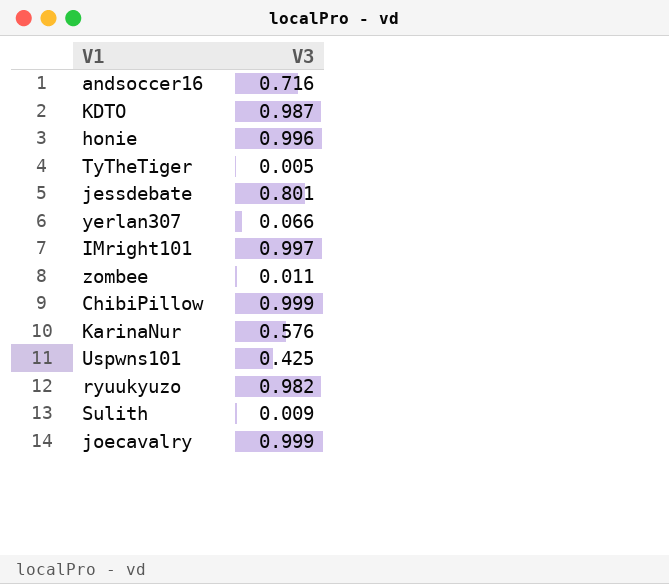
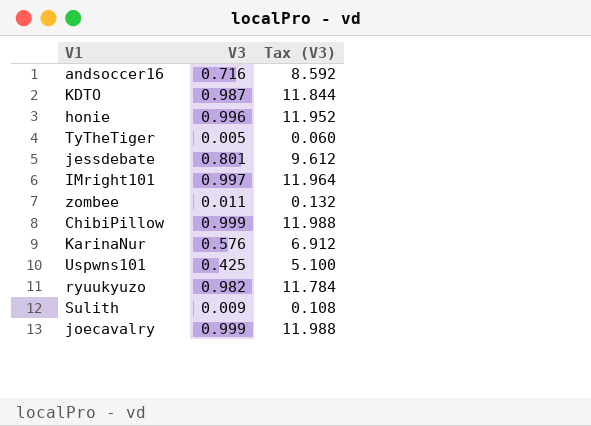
column Tax (V3) | formula: none -> [V3] * 12
row yerlan307: 0.066 -> none

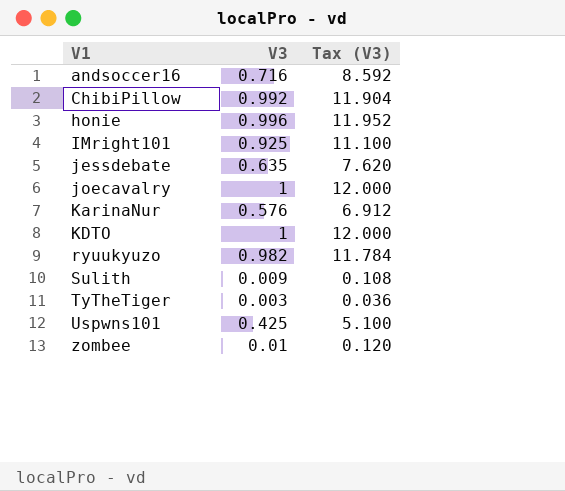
row order: none -> V1 ascending
ChibiPillow | V3: 0.999 -> 0.992
ChibiPillow | Tax (V3): 11.988 -> 11.904
IMright101 | V3: 0.997 -> 0.925
IMright101 | Tax (V3): 11.964 -> 11.100
jessdebate | V3: 0.801 -> 0.635
jessdebate | Tax (V3): 9.612 -> 7.620
joecavalry | V3: 0.999 -> 1
joecavalry | Tax (V3): 11.988 -> 12.000
KDTO | V3: 0.987 -> 1
KDTO | Tax (V3): 11.844 -> 12.000
TyTheTiger | V3: 0.005 -> 0.003
TyTheTiger | Tax (V3): 0.060 -> 0.036
zombee | V3: 0.011 -> 0.01
zombee | Tax (V3): 0.132 -> 0.120

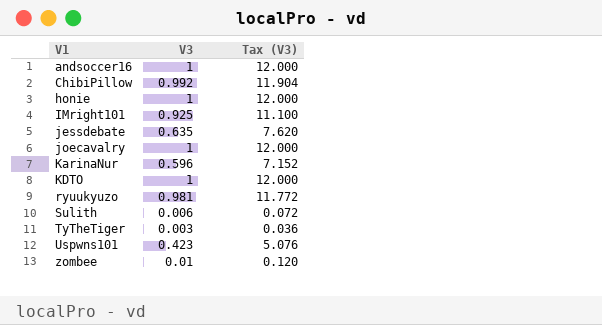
andsoccer16 | V3: 0.716 -> 1
andsoccer16 | Tax (V3): 8.592 -> 12.000
honie | V3: 0.996 -> 1
honie | Tax (V3): 11.952 -> 12.000
KarinaNur | V3: 0.576 -> 0.596
KarinaNur | Tax (V3): 6.912 -> 7.152
ryuukyuzo | V3: 0.982 -> 0.981
ryuukyuzo | Tax (V3): 11.784 -> 11.772
Sulith | V3: 0.009 -> 0.006
Sulith | Tax (V3): 0.108 -> 0.072
Uspwns101 | V3: 0.425 -> 0.423
Uspwns101 | Tax (V3): 5.100 -> 5.076

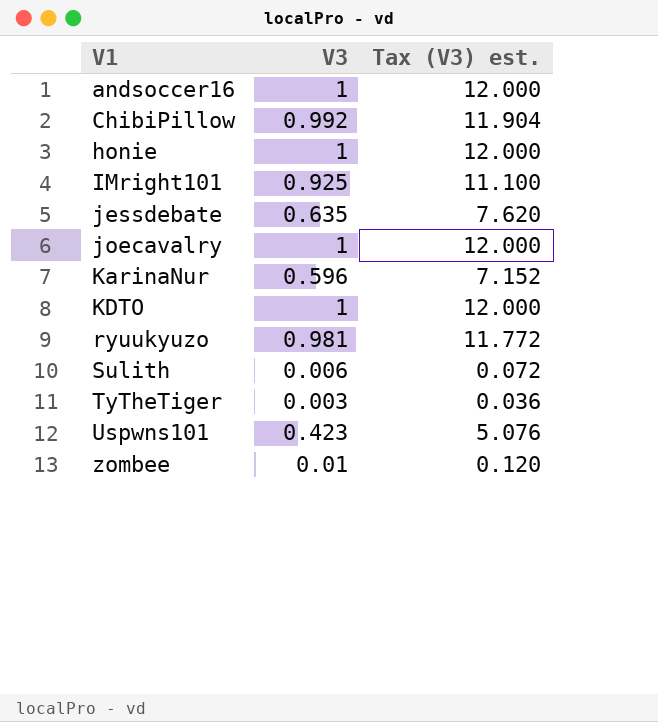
column name: Tax (V3) -> Tax (V3) est.

